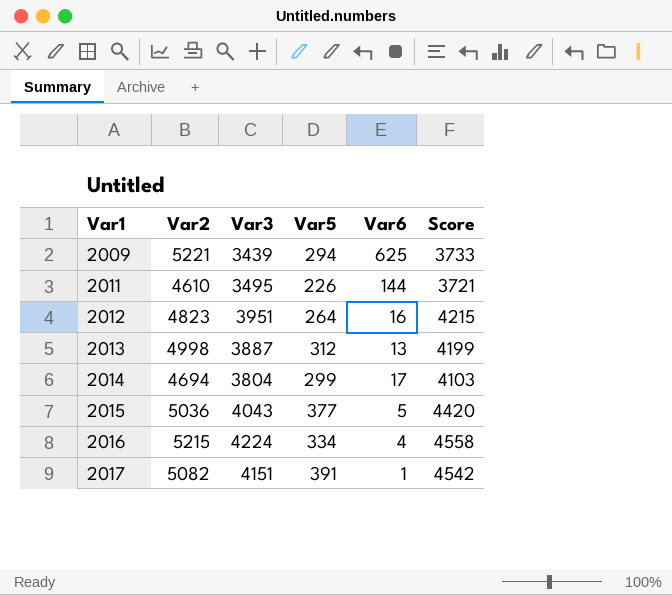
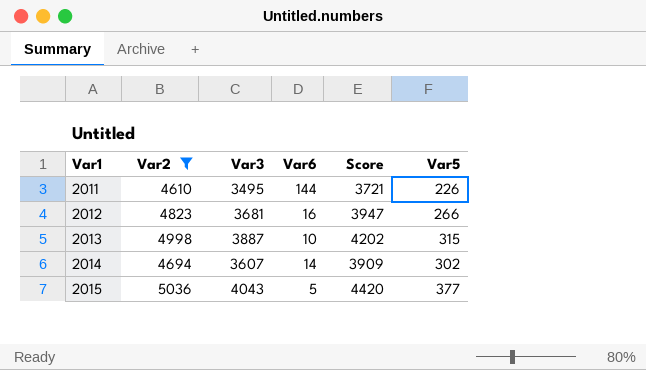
filter: none -> Var2 <= 5036
column Var5 | position: 4 -> 6
2012 | Var3: 3951 -> 3681
2012 | Score: 4215 -> 3947
2012 | Var5: 264 -> 266
2013 | Var6: 13 -> 10
2013 | Score: 4199 -> 4202
2013 | Var5: 312 -> 315
2014 | Var3: 3804 -> 3607
2014 | Var6: 17 -> 14
2014 | Score: 4103 -> 3909
2014 | Var5: 299 -> 302

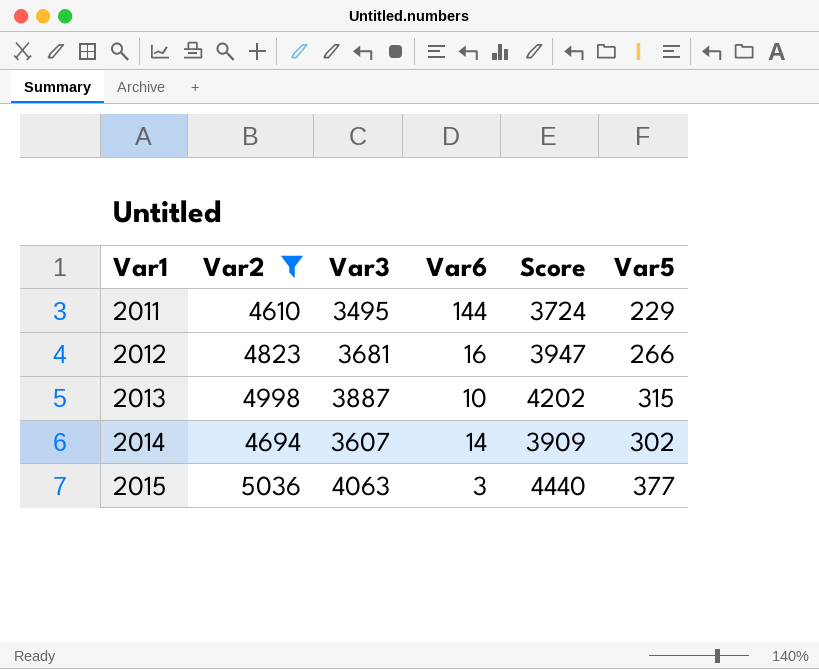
2011 | Score: 3721 -> 3724
2011 | Var5: 226 -> 229
2015 | Var3: 4043 -> 4063
2015 | Var6: 5 -> 3
2015 | Score: 4420 -> 4440

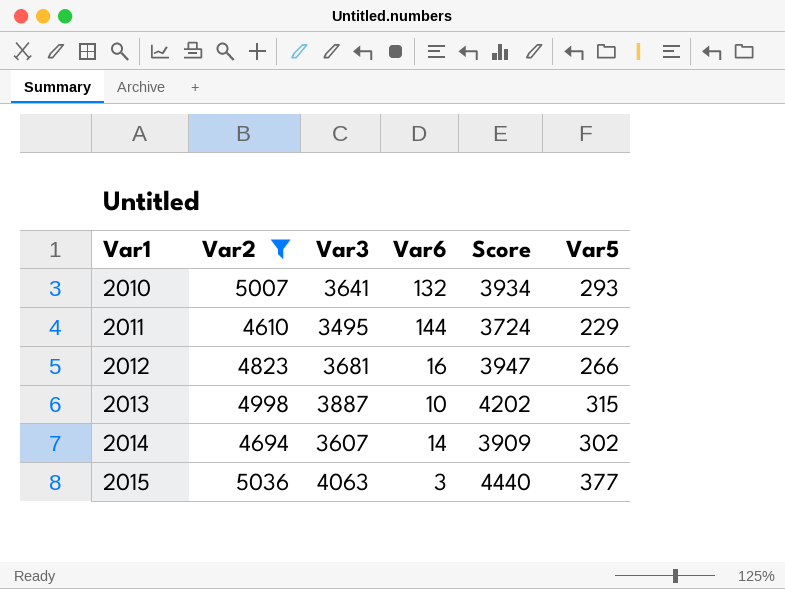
row 2010: none -> 5007 | 3641 | 132 | 3934 | 293

